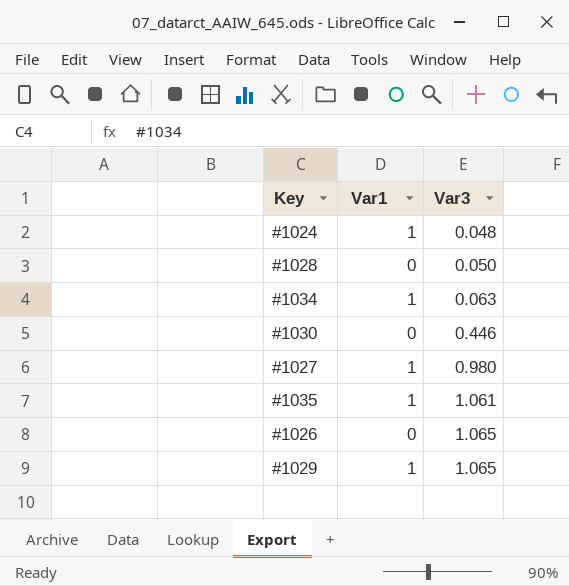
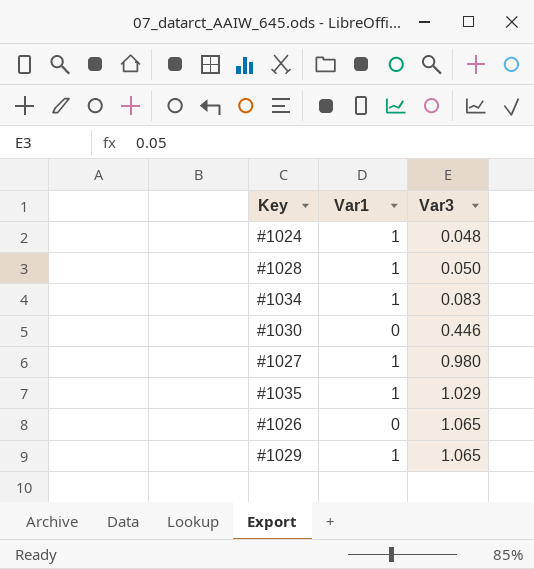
#1028 | Var1: 0 -> 1
#1034 | Var3: 0.063 -> 0.083
#1035 | Var3: 1.061 -> 1.029

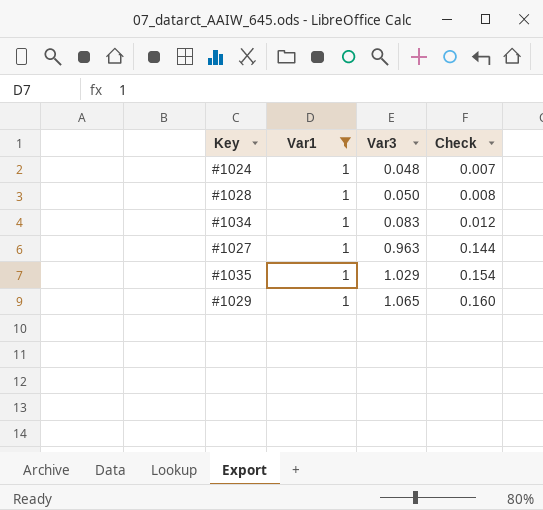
filter: none -> Var1 = 1
column Check | formula: none -> [Var3] * 0.15
#1027 | Var3: 0.980 -> 0.963

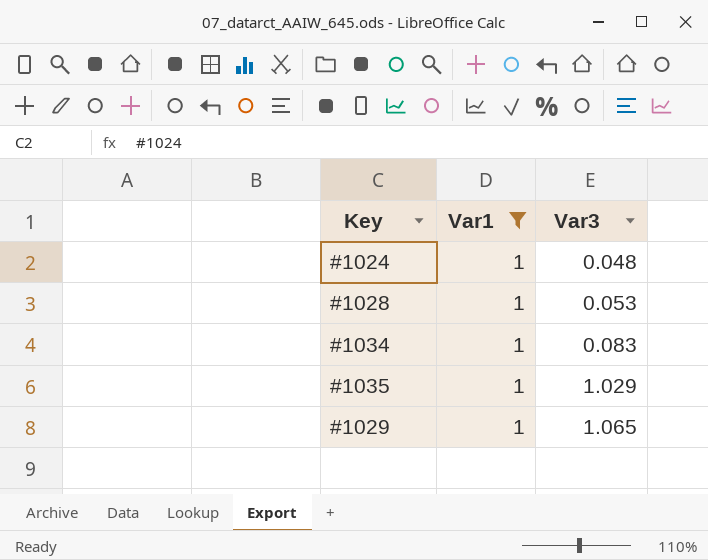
column Check | formula: [Var3] * 0.15 -> none
row #1027: 1 | 0.963 | 0.144 -> none
#1028 | Var3: 0.050 -> 0.053

